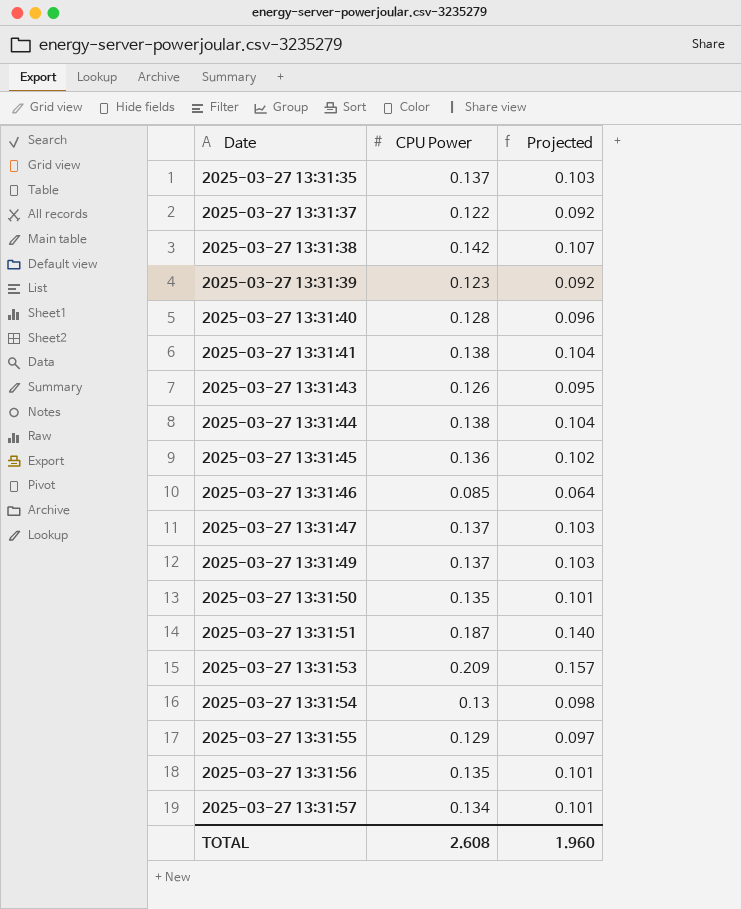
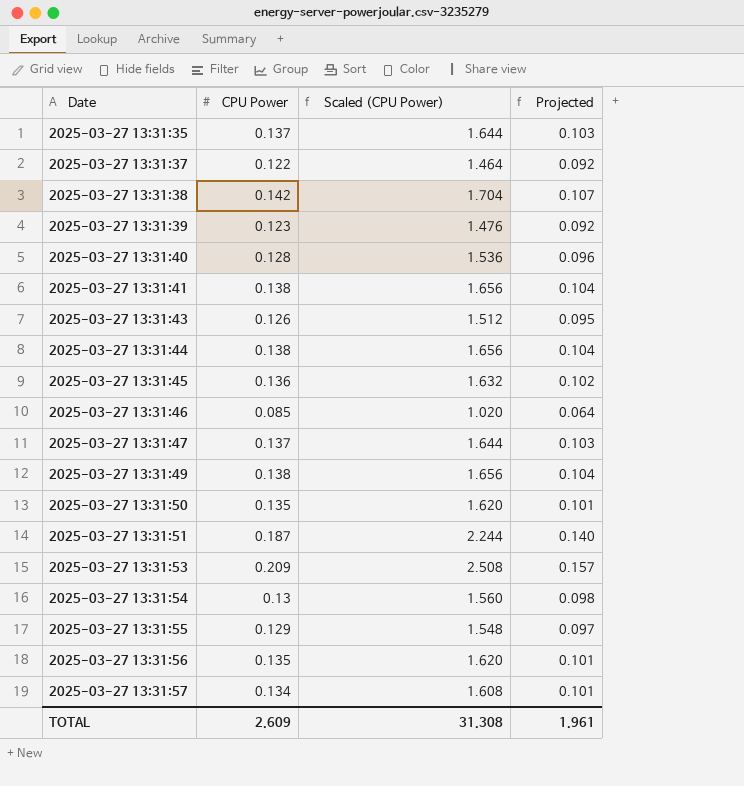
column Scaled (CPU Power) | formula: none -> [CPU Power] * 12
2025-03-27 13:31:49 | CPU Power: 0.137 -> 0.138
2025-03-27 13:31:49 | Projected: 0.103 -> 0.104
TOTAL | CPU Power: 2.608 -> 2.609
TOTAL | Projected: 1.960 -> 1.961

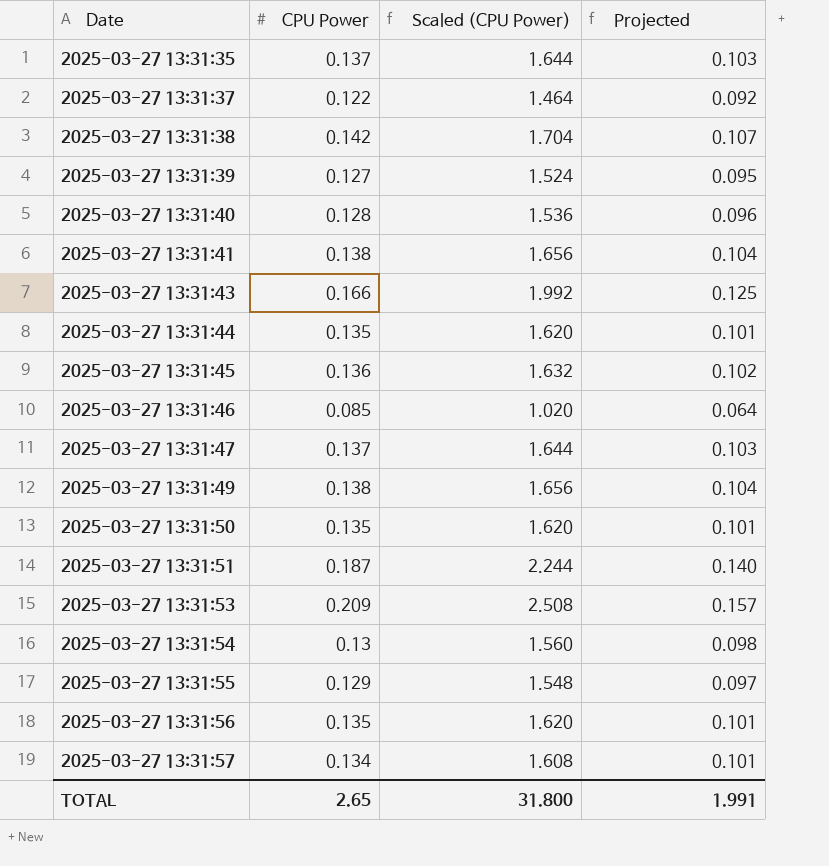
2025-03-27 13:31:39 | CPU Power: 0.123 -> 0.127
2025-03-27 13:31:39 | Scaled (CPU Power): 1.476 -> 1.524
2025-03-27 13:31:39 | Projected: 0.092 -> 0.095
2025-03-27 13:31:43 | CPU Power: 0.126 -> 0.166
2025-03-27 13:31:43 | Scaled (CPU Power): 1.512 -> 1.992
2025-03-27 13:31:43 | Projected: 0.095 -> 0.125
2025-03-27 13:31:44 | CPU Power: 0.138 -> 0.135
2025-03-27 13:31:44 | Scaled (CPU Power): 1.656 -> 1.620
2025-03-27 13:31:44 | Projected: 0.104 -> 0.101
TOTAL | CPU Power: 2.609 -> 2.65
TOTAL | Scaled (CPU Power): 31.308 -> 31.800
TOTAL | Projected: 1.961 -> 1.991

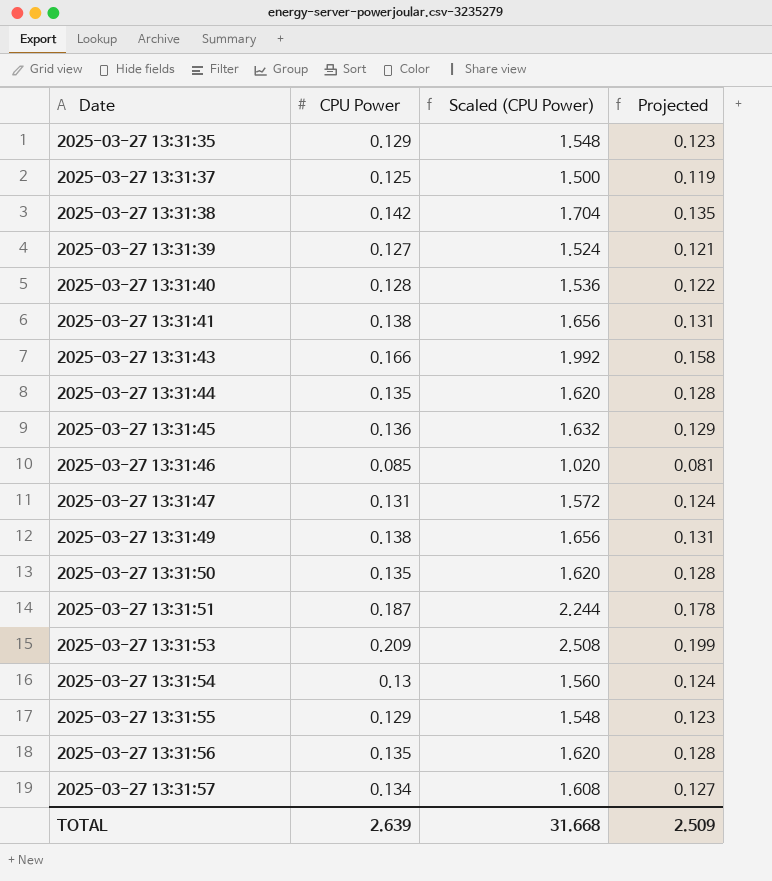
column Projected | formula: [CPU Power] * 0.75 -> [CPU Power] * 0.95
2025-03-27 13:31:35 | CPU Power: 0.137 -> 0.129
2025-03-27 13:31:35 | Scaled (CPU Power): 1.644 -> 1.548
2025-03-27 13:31:37 | CPU Power: 0.122 -> 0.125
2025-03-27 13:31:37 | Scaled (CPU Power): 1.464 -> 1.500
2025-03-27 13:31:47 | CPU Power: 0.137 -> 0.131
2025-03-27 13:31:47 | Scaled (CPU Power): 1.644 -> 1.572
TOTAL | CPU Power: 2.65 -> 2.639
TOTAL | Scaled (CPU Power): 31.800 -> 31.668
TOTAL | Projected: 1.991 -> 2.509

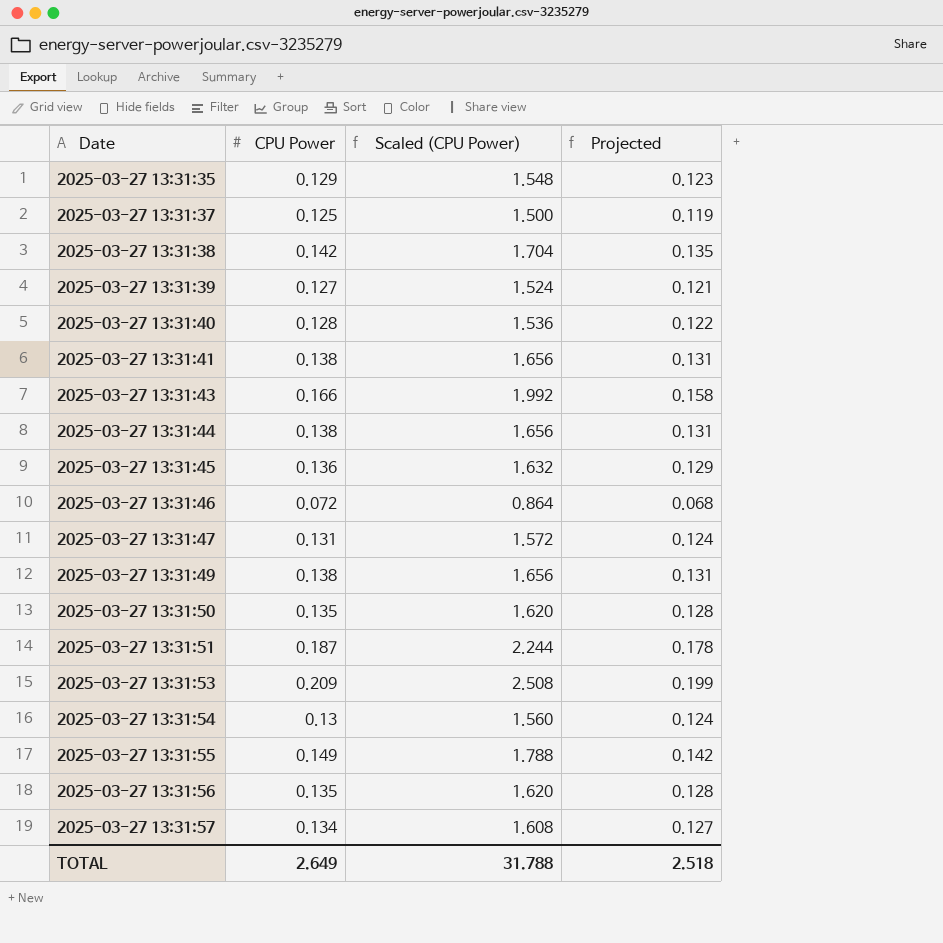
2025-03-27 13:31:44 | CPU Power: 0.135 -> 0.138
2025-03-27 13:31:44 | Scaled (CPU Power): 1.620 -> 1.656
2025-03-27 13:31:44 | Projected: 0.128 -> 0.131
2025-03-27 13:31:46 | CPU Power: 0.085 -> 0.072
2025-03-27 13:31:46 | Scaled (CPU Power): 1.020 -> 0.864
2025-03-27 13:31:46 | Projected: 0.081 -> 0.068
2025-03-27 13:31:55 | CPU Power: 0.129 -> 0.149
2025-03-27 13:31:55 | Scaled (CPU Power): 1.548 -> 1.788
2025-03-27 13:31:55 | Projected: 0.123 -> 0.142
TOTAL | CPU Power: 2.639 -> 2.649
TOTAL | Scaled (CPU Power): 31.668 -> 31.788
TOTAL | Projected: 2.509 -> 2.518

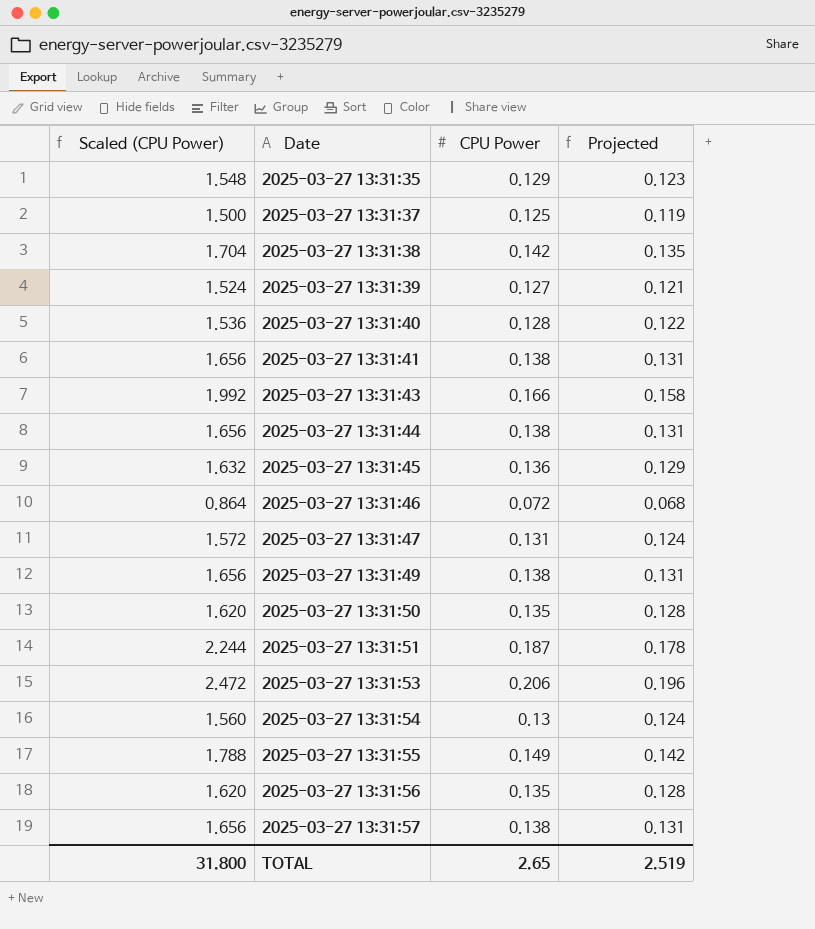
column Scaled (CPU Power) | position: 3 -> 1
2025-03-27 13:31:53 | Scaled (CPU Power): 2.508 -> 2.472
2025-03-27 13:31:53 | CPU Power: 0.209 -> 0.206
2025-03-27 13:31:53 | Projected: 0.199 -> 0.196
2025-03-27 13:31:57 | Scaled (CPU Power): 1.608 -> 1.656
2025-03-27 13:31:57 | CPU Power: 0.134 -> 0.138
2025-03-27 13:31:57 | Projected: 0.127 -> 0.131
TOTAL | Scaled (CPU Power): 31.788 -> 31.800
TOTAL | CPU Power: 2.649 -> 2.65
TOTAL | Projected: 2.518 -> 2.519

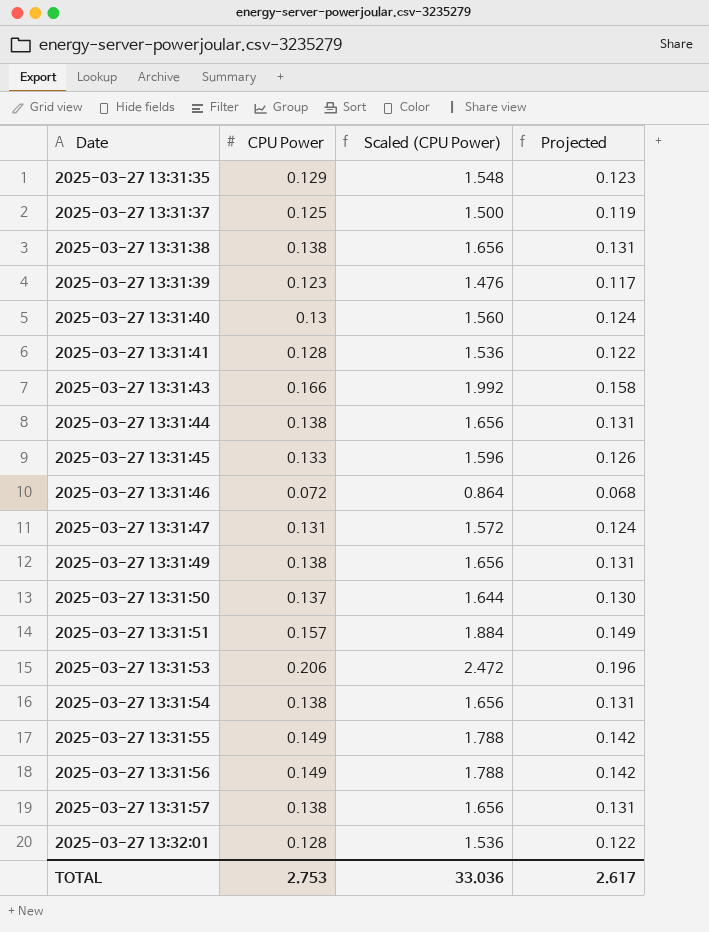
column Scaled (CPU Power) | position: 1 -> 3
2025-03-27 13:31:38 | CPU Power: 0.142 -> 0.138
2025-03-27 13:31:38 | Scaled (CPU Power): 1.704 -> 1.656
2025-03-27 13:31:38 | Projected: 0.135 -> 0.131
2025-03-27 13:31:39 | CPU Power: 0.127 -> 0.123
2025-03-27 13:31:39 | Scaled (CPU Power): 1.524 -> 1.476
2025-03-27 13:31:39 | Projected: 0.121 -> 0.117
2025-03-27 13:31:40 | CPU Power: 0.128 -> 0.13
2025-03-27 13:31:40 | Scaled (CPU Power): 1.536 -> 1.560
2025-03-27 13:31:40 | Projected: 0.122 -> 0.124
2025-03-27 13:31:41 | CPU Power: 0.138 -> 0.128
2025-03-27 13:31:41 | Scaled (CPU Power): 1.656 -> 1.536
2025-03-27 13:31:41 | Projected: 0.131 -> 0.122
2025-03-27 13:31:45 | CPU Power: 0.136 -> 0.133
2025-03-27 13:31:45 | Scaled (CPU Power): 1.632 -> 1.596
2025-03-27 13:31:45 | Projected: 0.129 -> 0.126
2025-03-27 13:31:50 | CPU Power: 0.135 -> 0.137
2025-03-27 13:31:50 | Scaled (CPU Power): 1.620 -> 1.644
2025-03-27 13:31:50 | Projected: 0.128 -> 0.130
2025-03-27 13:31:51 | CPU Power: 0.187 -> 0.157
2025-03-27 13:31:51 | Scaled (CPU Power): 2.244 -> 1.884
2025-03-27 13:31:51 | Projected: 0.178 -> 0.149
2025-03-27 13:31:54 | CPU Power: 0.13 -> 0.138
2025-03-27 13:31:54 | Scaled (CPU Power): 1.560 -> 1.656
2025-03-27 13:31:54 | Projected: 0.124 -> 0.131
2025-03-27 13:31:56 | CPU Power: 0.135 -> 0.149
2025-03-27 13:31:56 | Scaled (CPU Power): 1.620 -> 1.788
2025-03-27 13:31:56 | Projected: 0.128 -> 0.142
row 2025-03-27 13:32:01: none -> 0.128 | 1.536 | 0.122
TOTAL | CPU Power: 2.65 -> 2.753
TOTAL | Scaled (CPU Power): 31.800 -> 33.036
TOTAL | Projected: 2.519 -> 2.617

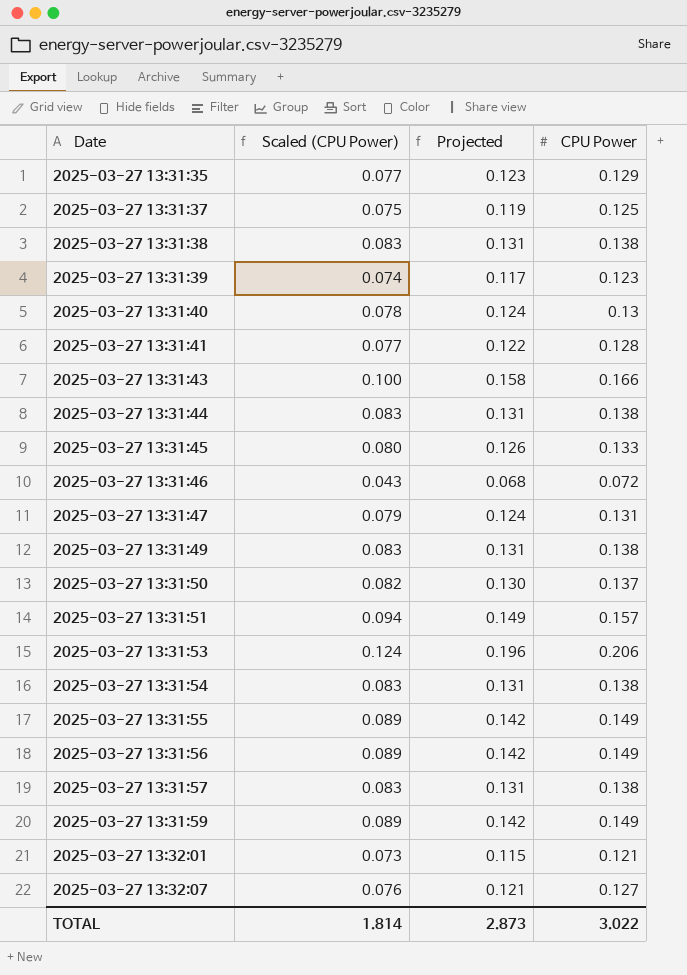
column Scaled (CPU Power) | formula: [CPU Power] * 12 -> [CPU Power] * 0.6
column CPU Power | position: 2 -> 4
row 2025-03-27 13:31:59: none -> 0.089 | 0.142 | 0.149
2025-03-27 13:32:01 | Projected: 0.122 -> 0.115
2025-03-27 13:32:01 | CPU Power: 0.128 -> 0.121
row 2025-03-27 13:32:07: none -> 0.076 | 0.121 | 0.127
TOTAL | Scaled (CPU Power): 33.036 -> 1.814
TOTAL | Projected: 2.617 -> 2.873
TOTAL | CPU Power: 2.753 -> 3.022

